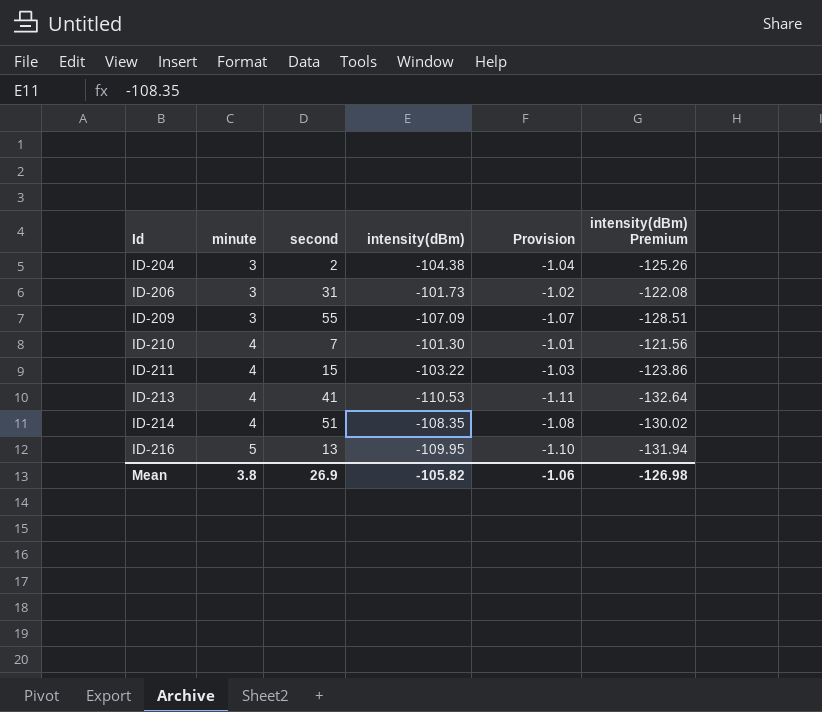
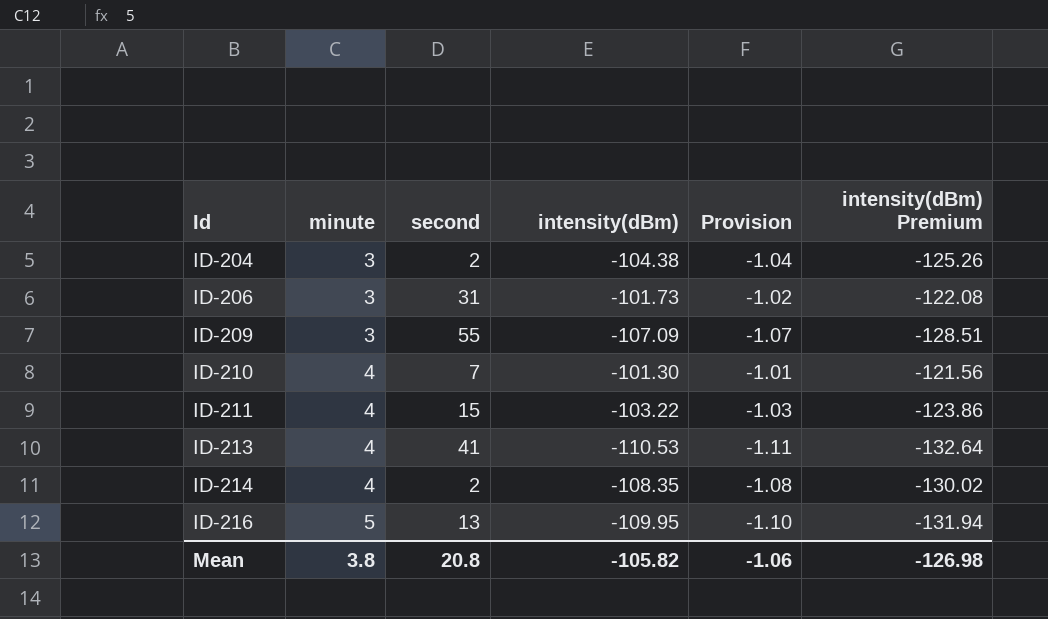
ID-214 | second: 51 -> 2
Mean | second: 26.9 -> 20.8

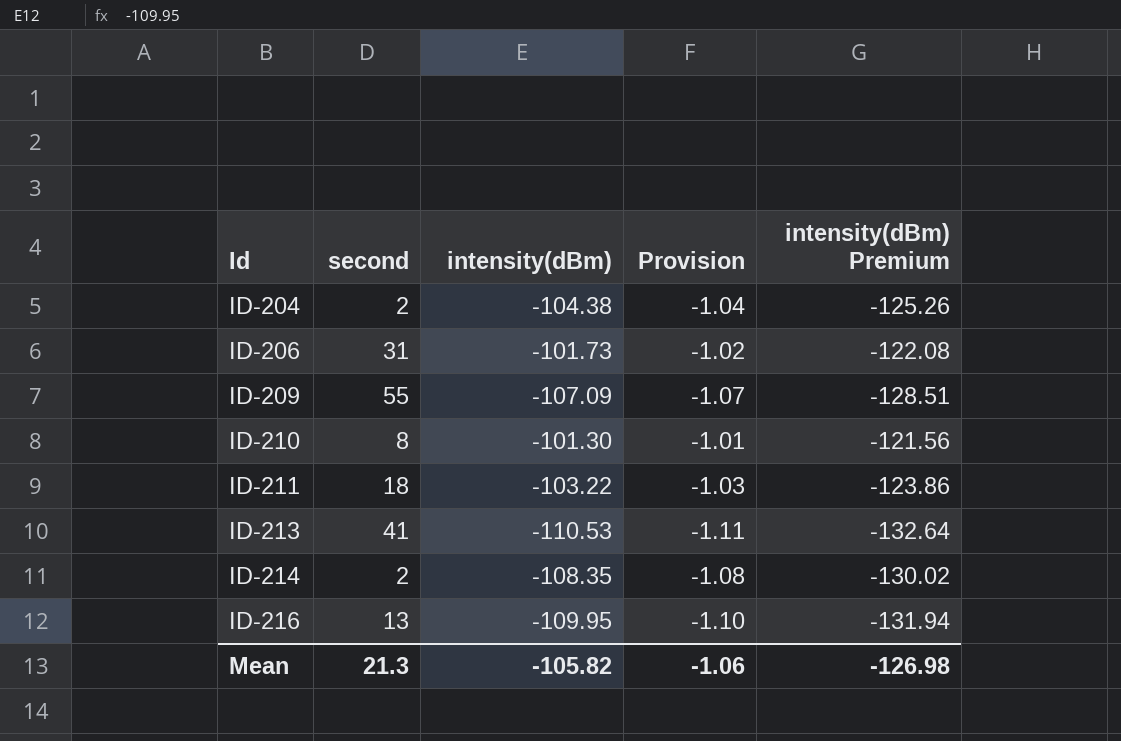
column minute | position: 2 -> none
ID-210 | second: 7 -> 8
ID-211 | second: 15 -> 18
Mean | second: 20.8 -> 21.3

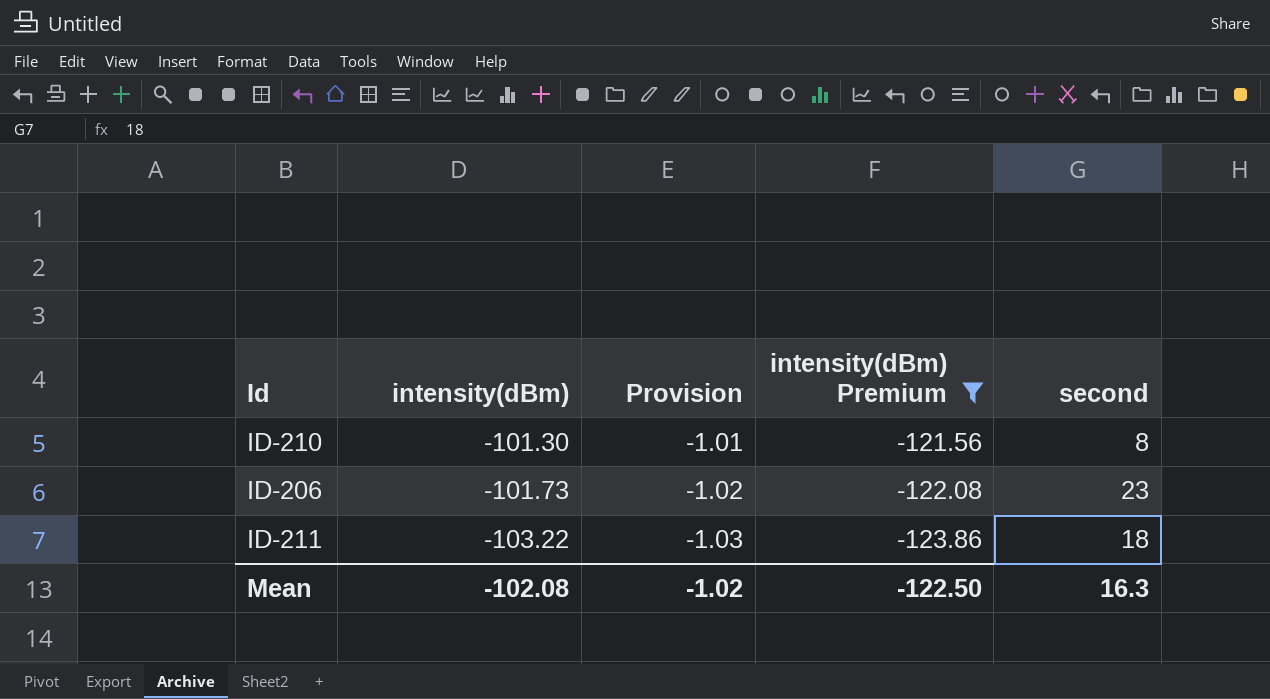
filter: none -> intensity(dBm) Premium >= -123.86
row order: Id ascending -> intensity(dBm) descending
column second | position: 2 -> 5
ID-206 | second: 31 -> 23
Mean | intensity(dBm): -105.82 -> -102.08
Mean | Provision: -1.06 -> -1.02
Mean | intensity(dBm) Premium: -126.98 -> -122.50
Mean | second: 21.3 -> 16.3

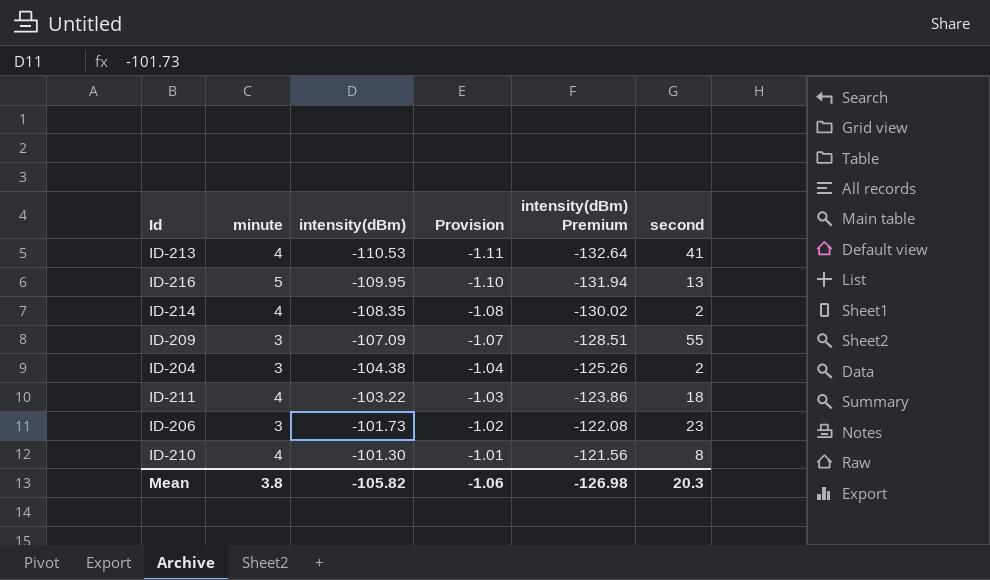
filter: intensity(dBm) Premium >= -123.86 -> none
row order: intensity(dBm) descending -> intensity(dBm) ascending
column minute | position: none -> 2
Mean | intensity(dBm): -102.08 -> -105.82
Mean | Provision: -1.02 -> -1.06
Mean | intensity(dBm) Premium: -122.50 -> -126.98
Mean | second: 16.3 -> 20.3

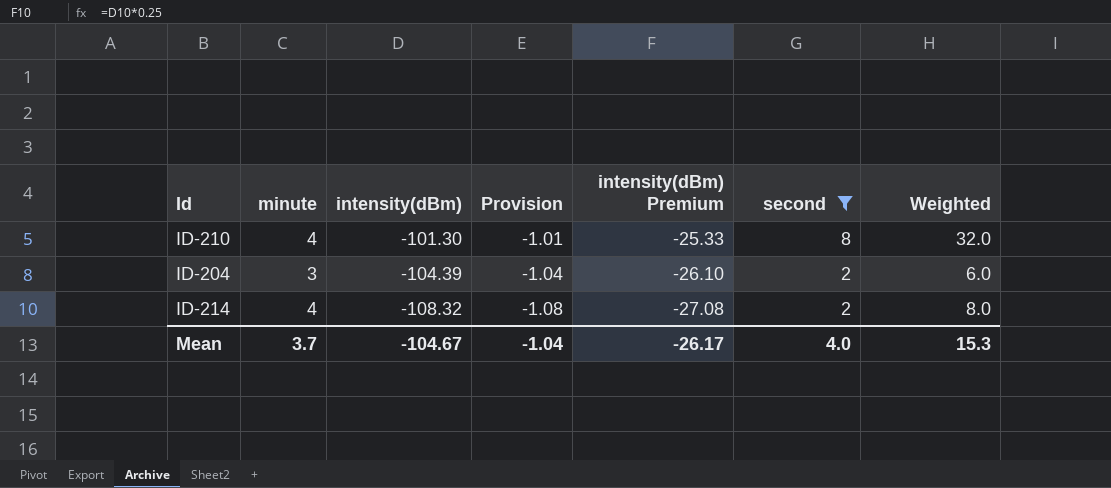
filter: none -> second <= 8
row order: intensity(dBm) ascending -> intensity(dBm) descending
column intensity(dBm) Premium | formula: [intensity(dBm)] * 1.2 -> [intensity(dBm)] * 0.25
column Weighted | formula: none -> [minute] * [second]
ID-204 | intensity(dBm): -104.38 -> -104.39
ID-214 | intensity(dBm): -108.35 -> -108.32
Mean | minute: 3.8 -> 3.7
Mean | intensity(dBm): -105.82 -> -104.67
Mean | Provision: -1.06 -> -1.04
Mean | intensity(dBm) Premium: -126.98 -> -26.17
Mean | second: 20.3 -> 4.0

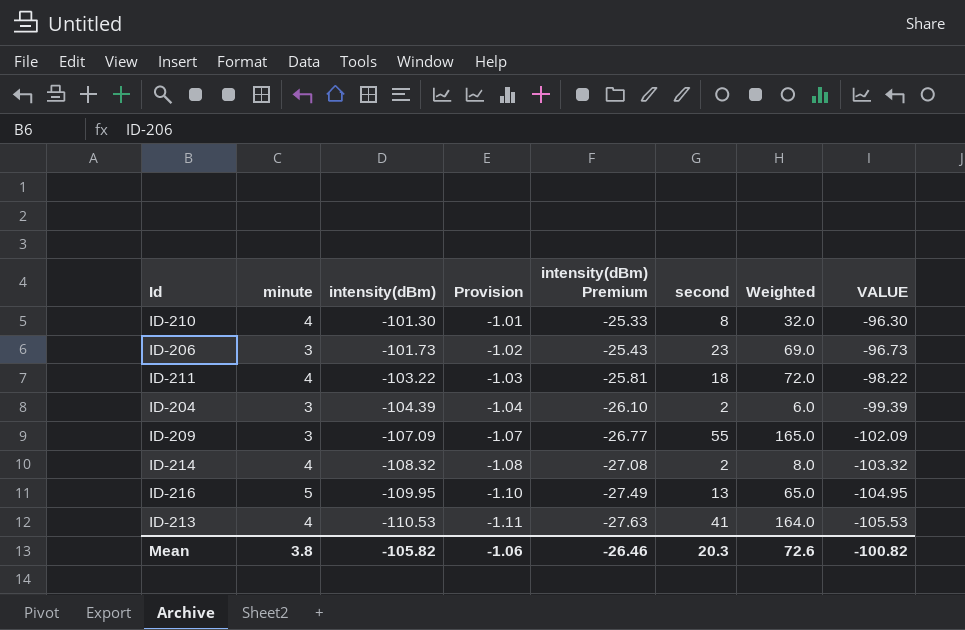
filter: second <= 8 -> none
column VALUE | formula: none -> [intensity(dBm)] + 5
Mean | minute: 3.7 -> 3.8
Mean | intensity(dBm): -104.67 -> -105.82
Mean | Provision: -1.04 -> -1.06
Mean | intensity(dBm) Premium: -26.17 -> -26.46
Mean | second: 4.0 -> 20.3
Mean | Weighted: 15.3 -> 72.6

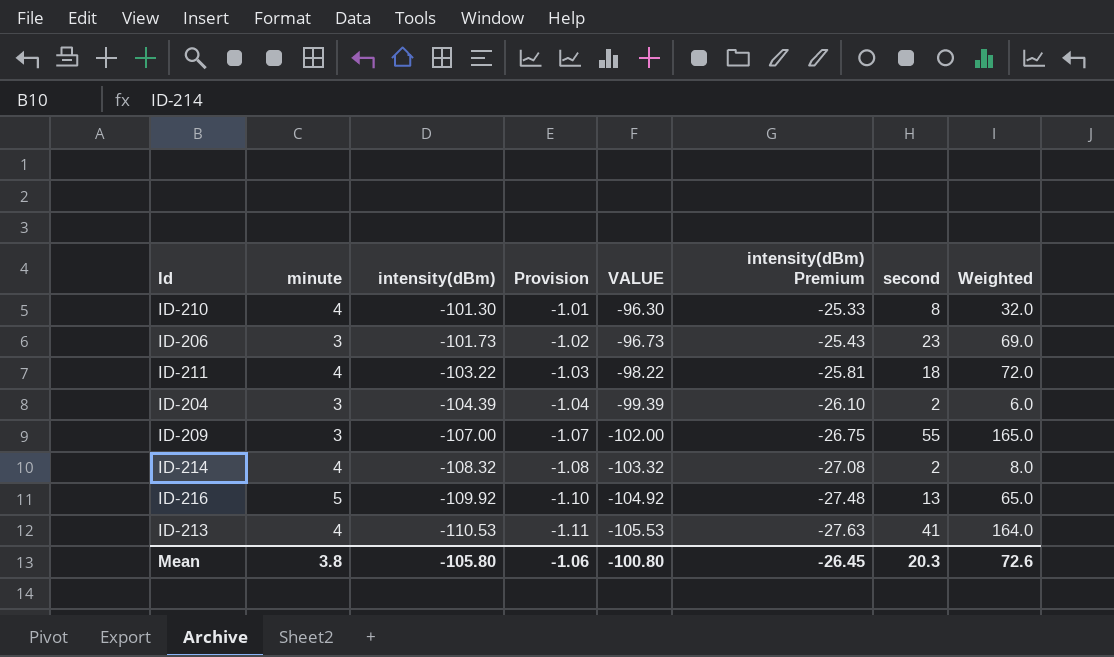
column VALUE | position: 8 -> 5
ID-209 | intensity(dBm): -107.09 -> -107.00
ID-209 | VALUE: -102.09 -> -102.00
ID-209 | intensity(dBm) Premium: -26.77 -> -26.75
ID-216 | intensity(dBm): -109.95 -> -109.92
ID-216 | VALUE: -104.95 -> -104.92
ID-216 | intensity(dBm) Premium: -27.49 -> -27.48
Mean | intensity(dBm): -105.82 -> -105.80
Mean | VALUE: -100.82 -> -100.80
Mean | intensity(dBm) Premium: -26.46 -> -26.45

